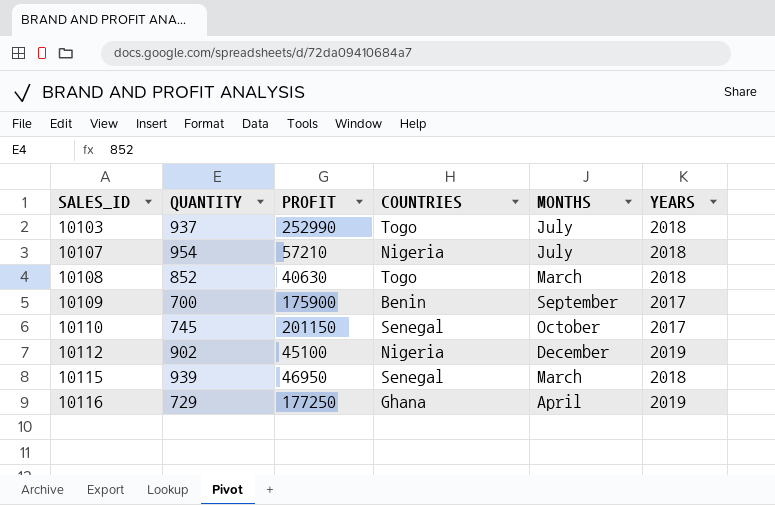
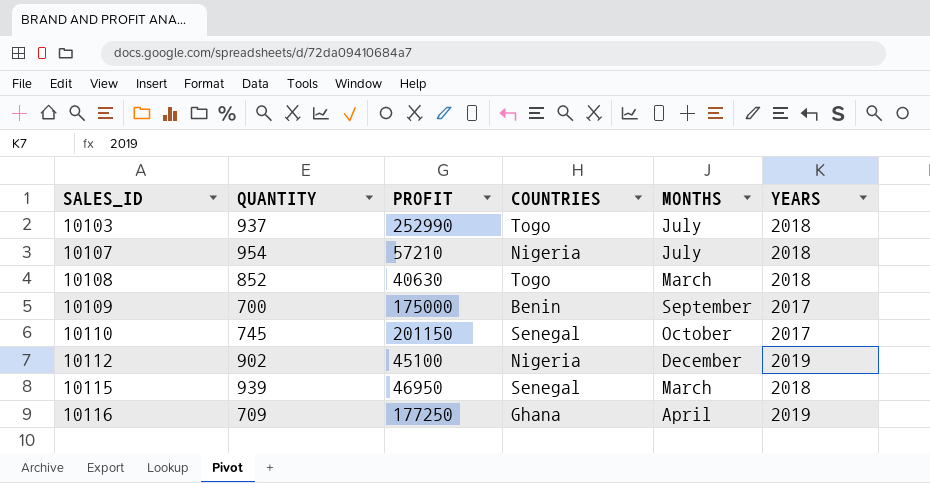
10109 | PROFIT: 175900 -> 175000
10116 | QUANTITY: 729 -> 709

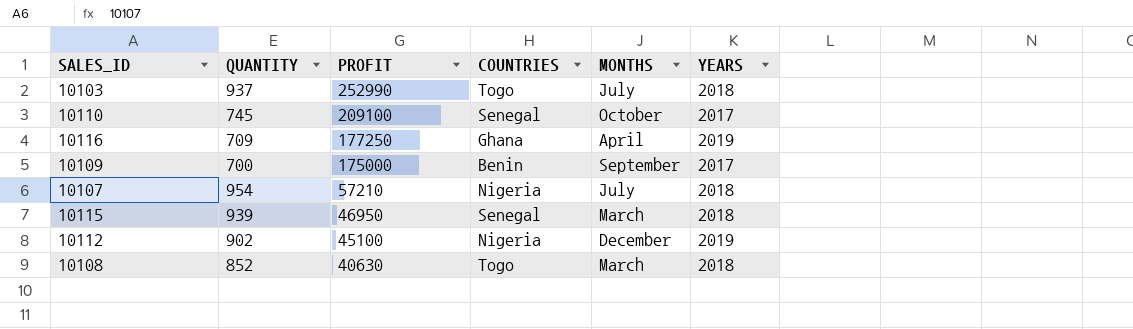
row order: SALES_ID ascending -> PROFIT descending
10110 | PROFIT: 201150 -> 209100

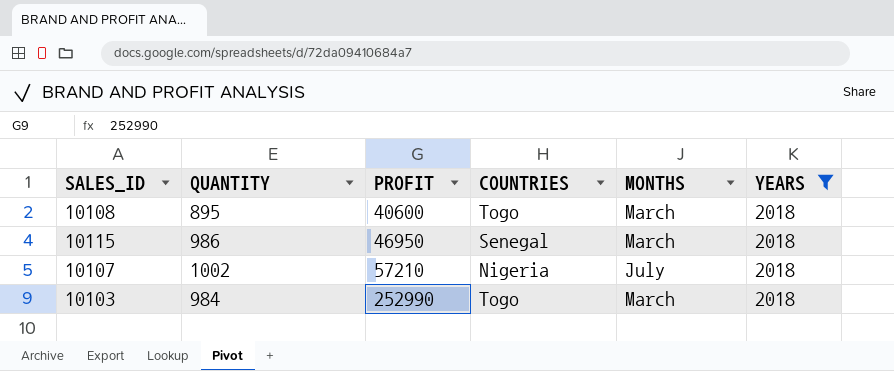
filter: none -> YEARS = 2018
row order: PROFIT descending -> PROFIT ascending
10108 | QUANTITY: 852 -> 895
10108 | PROFIT: 40630 -> 40600
10115 | QUANTITY: 939 -> 986
10107 | QUANTITY: 954 -> 1002
10103 | QUANTITY: 937 -> 984
10103 | MONTHS: July -> March

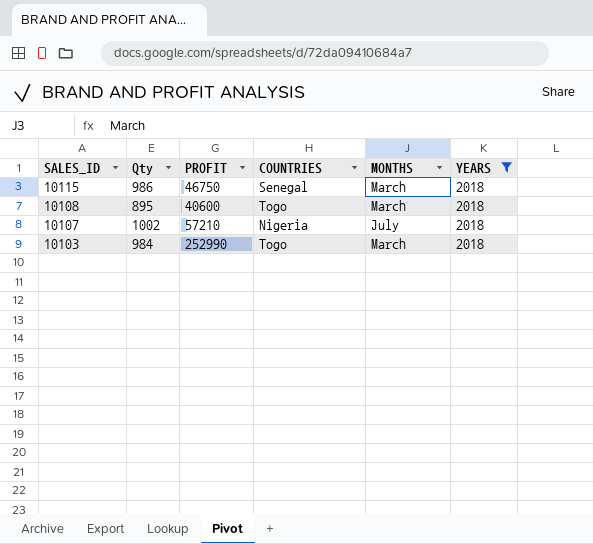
row order: PROFIT ascending -> SALES_ID descending
column name: QUANTITY -> Qty
10115 | PROFIT: 46950 -> 46750

